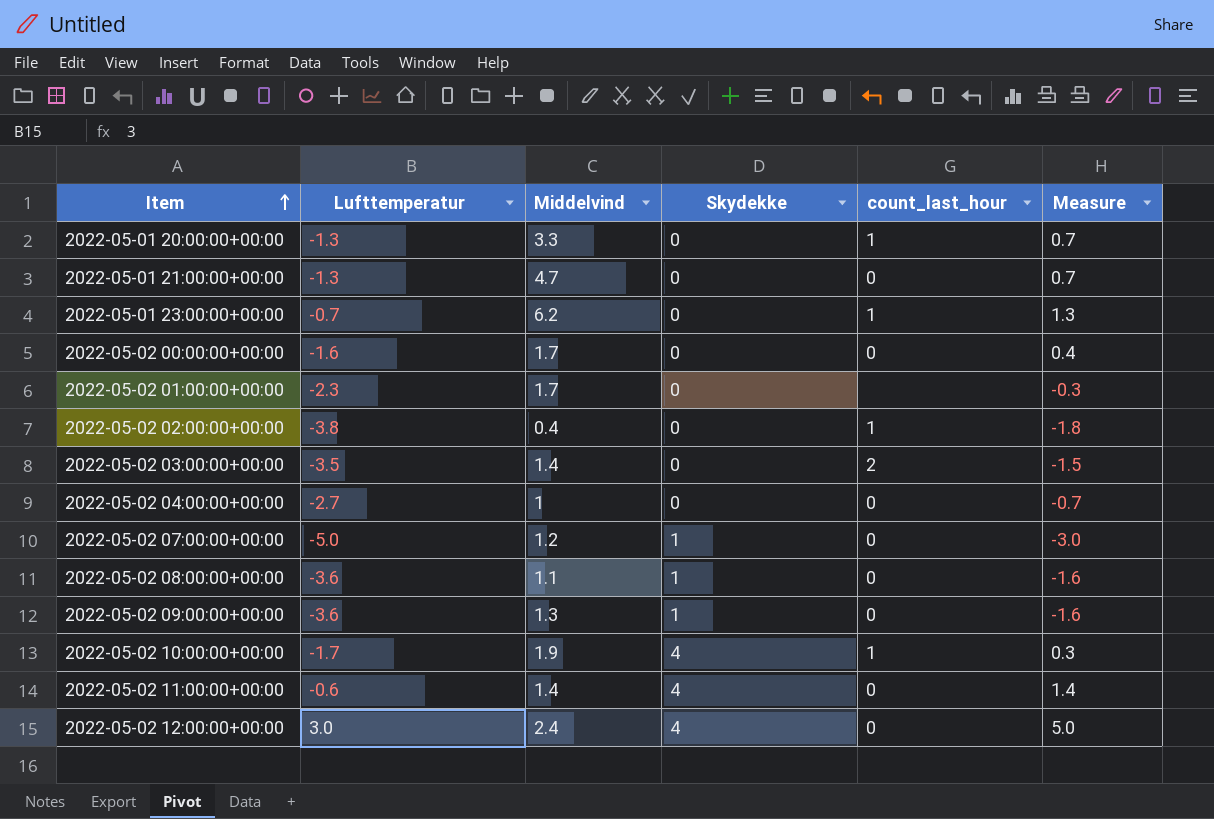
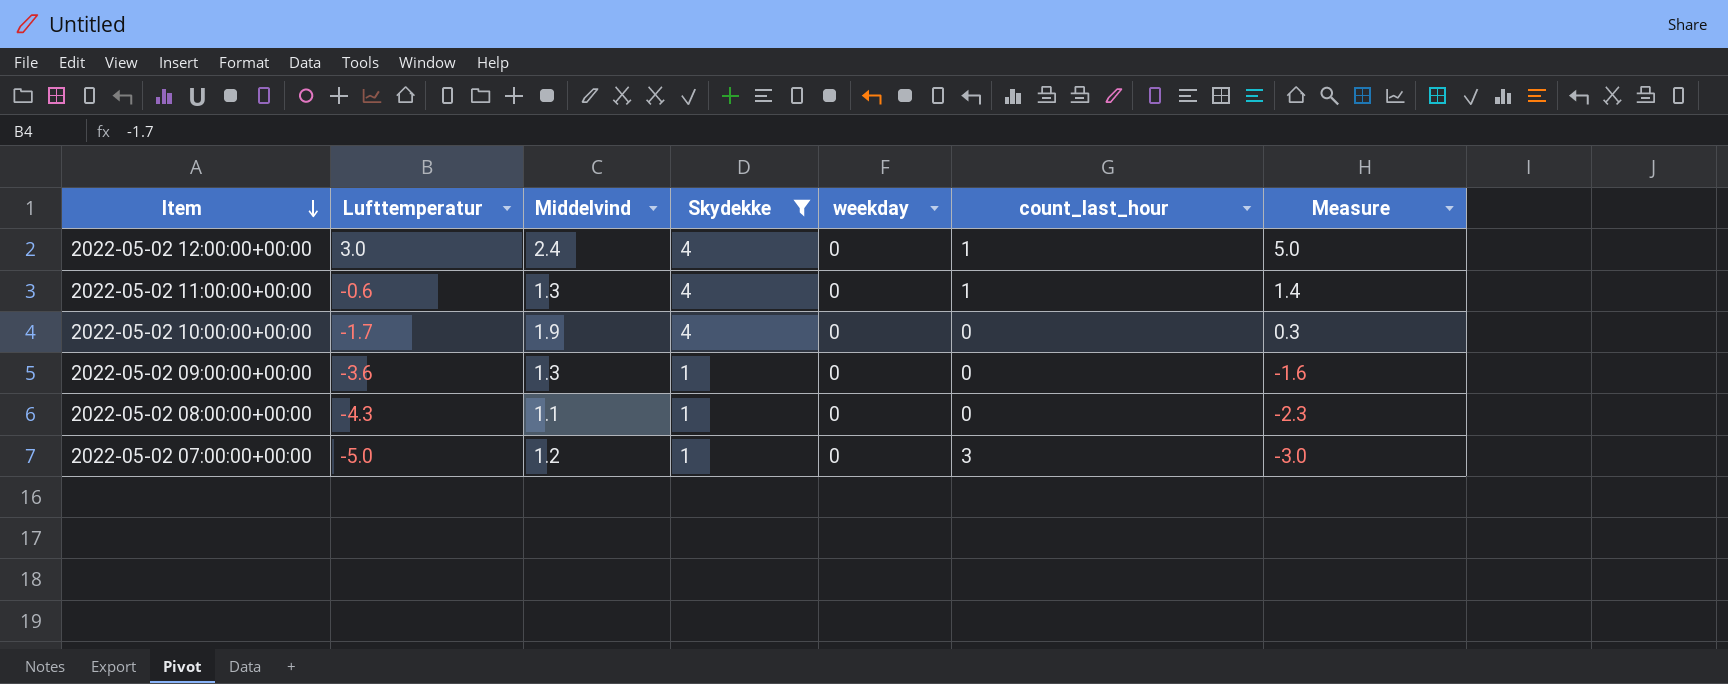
filter: none -> Skydekke != 0
row order: Item ascending -> Item descending
column weekday | position: none -> 5
2022-05-02 12:00:00+00:00 | count_last_hour: 0 -> 1
2022-05-02 11:00:00+00:00 | Middelvind: 1.4 -> 1.3
2022-05-02 11:00:00+00:00 | count_last_hour: 0 -> 1
2022-05-02 10:00:00+00:00 | count_last_hour: 1 -> 0
2022-05-02 08:00:00+00:00 | Lufttemperatur: -3.6 -> -4.3
2022-05-02 08:00:00+00:00 | Measure: -1.6 -> -2.3
2022-05-02 07:00:00+00:00 | count_last_hour: 0 -> 3

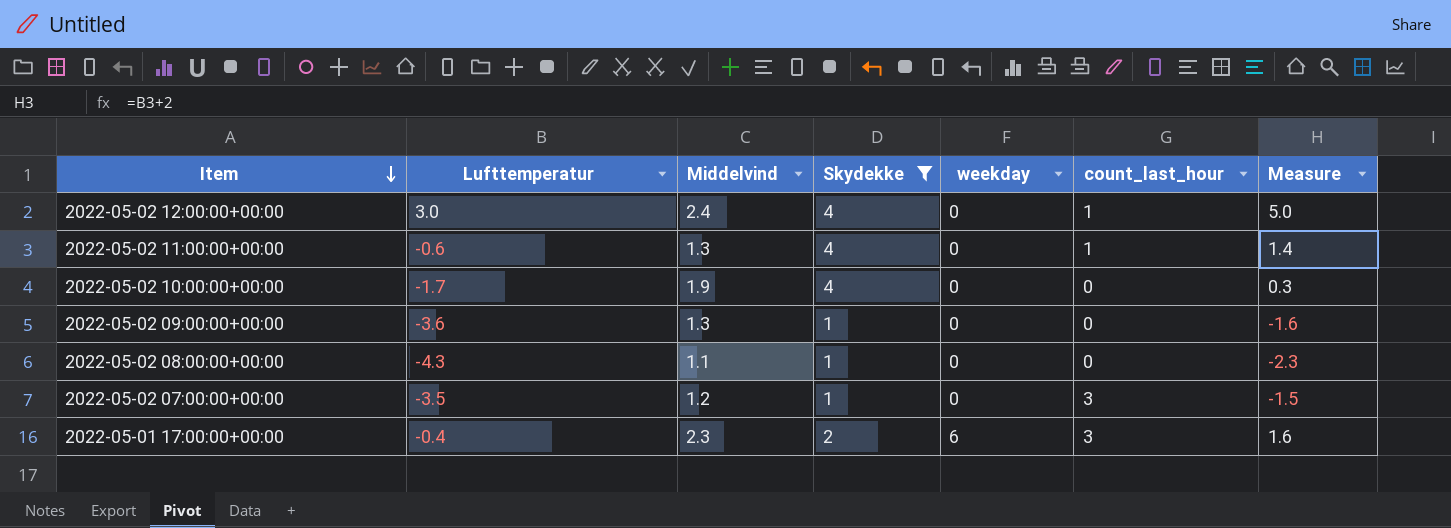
2022-05-02 07:00:00+00:00 | Lufttemperatur: -5.0 -> -3.5
2022-05-02 07:00:00+00:00 | Measure: -3.0 -> -1.5
row 2022-05-01 17:00:00+00:00: none -> -0.4 | 2.3 | 2 | 6 | 3 | 1.6

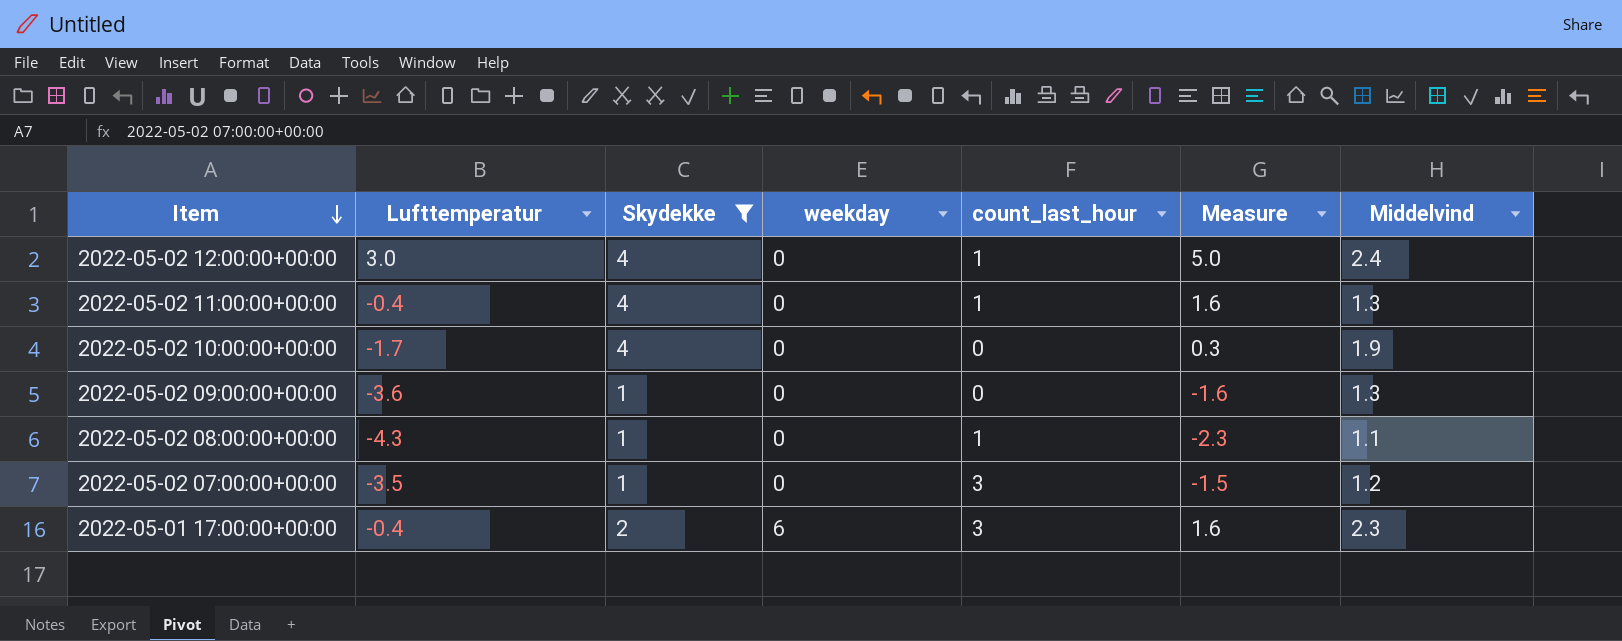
column Middelvind | position: 3 -> 7
2022-05-02 11:00:00+00:00 | Lufttemperatur: -0.6 -> -0.4
2022-05-02 11:00:00+00:00 | Measure: 1.4 -> 1.6
2022-05-02 08:00:00+00:00 | count_last_hour: 0 -> 1

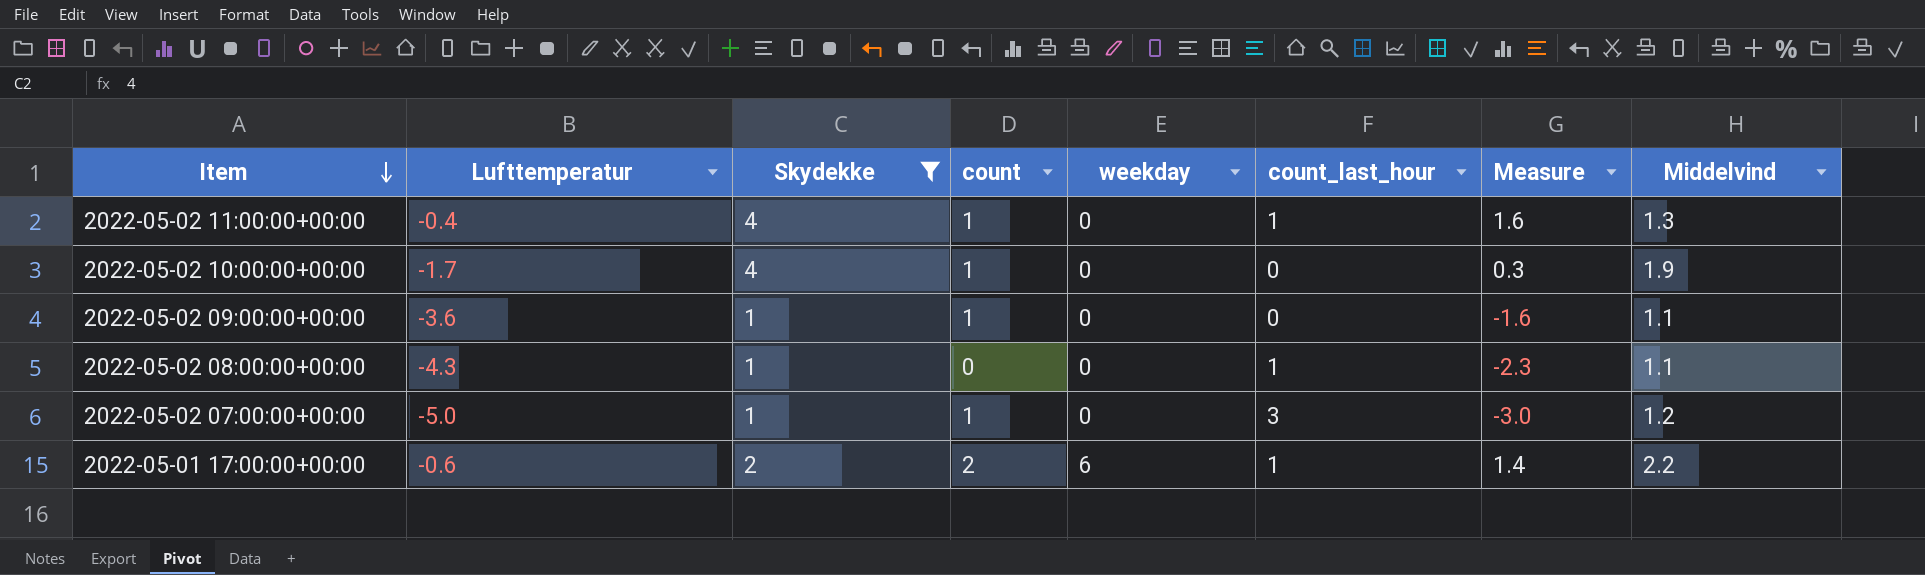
column count | position: none -> 4
row 2022-05-02 12:00:00+00:00: 3.0 | 4 | 0 | 1 | 5.0 | 2.4 -> none
2022-05-02 09:00:00+00:00 | Middelvind: 1.3 -> 1.1
2022-05-02 07:00:00+00:00 | Lufttemperatur: -3.5 -> -5.0
2022-05-02 07:00:00+00:00 | Measure: -1.5 -> -3.0
2022-05-01 17:00:00+00:00 | Lufttemperatur: -0.4 -> -0.6
2022-05-01 17:00:00+00:00 | count_last_hour: 3 -> 1
2022-05-01 17:00:00+00:00 | Measure: 1.6 -> 1.4
2022-05-01 17:00:00+00:00 | Middelvind: 2.3 -> 2.2

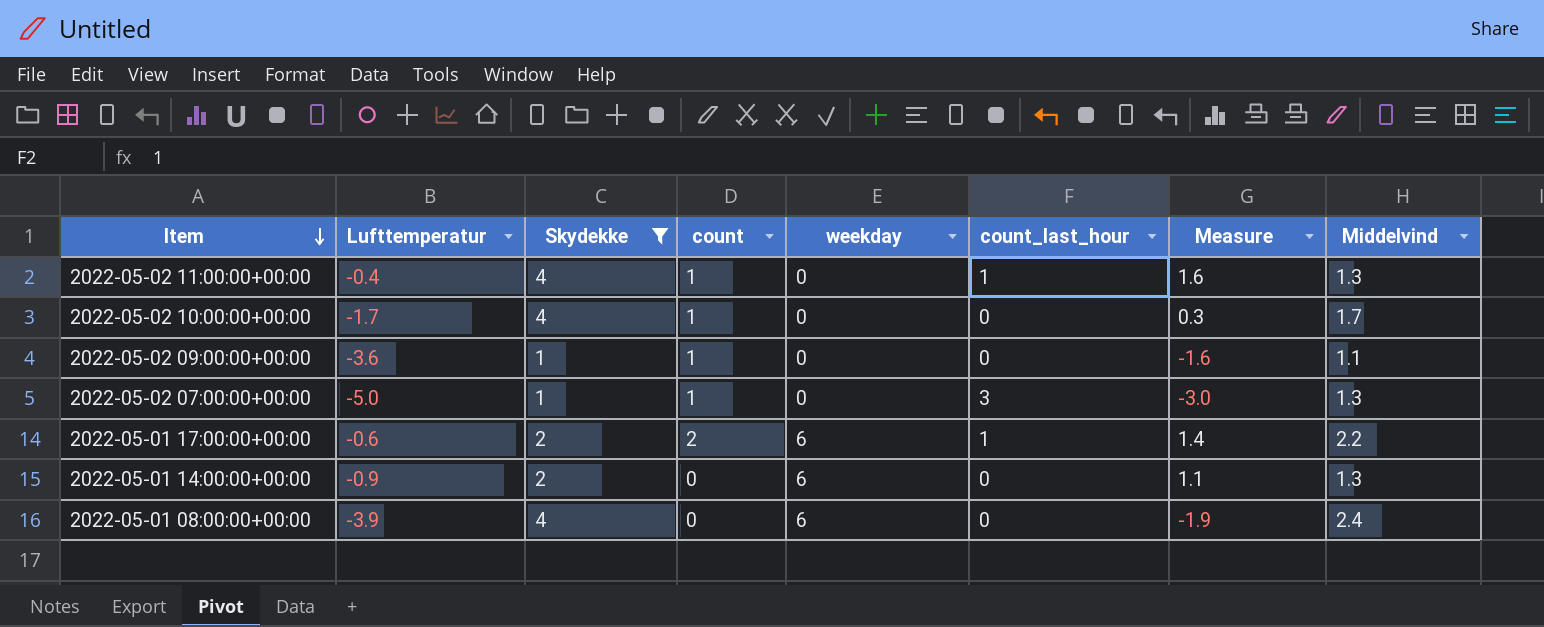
row 2022-05-02 08:00:00+00:00: -4.3 | 1 | 0 | 0 | 1 | -2.3 | 1.1 -> none
2022-05-02 10:00:00+00:00 | Middelvind: 1.9 -> 1.7
2022-05-02 07:00:00+00:00 | Middelvind: 1.2 -> 1.3
row 2022-05-01 14:00:00+00:00: none -> -0.9 | 2 | 0 | 6 | 0 | 1.1 | 1.3
row 2022-05-01 08:00:00+00:00: none -> -3.9 | 4 | 0 | 6 | 0 | -1.9 | 2.4

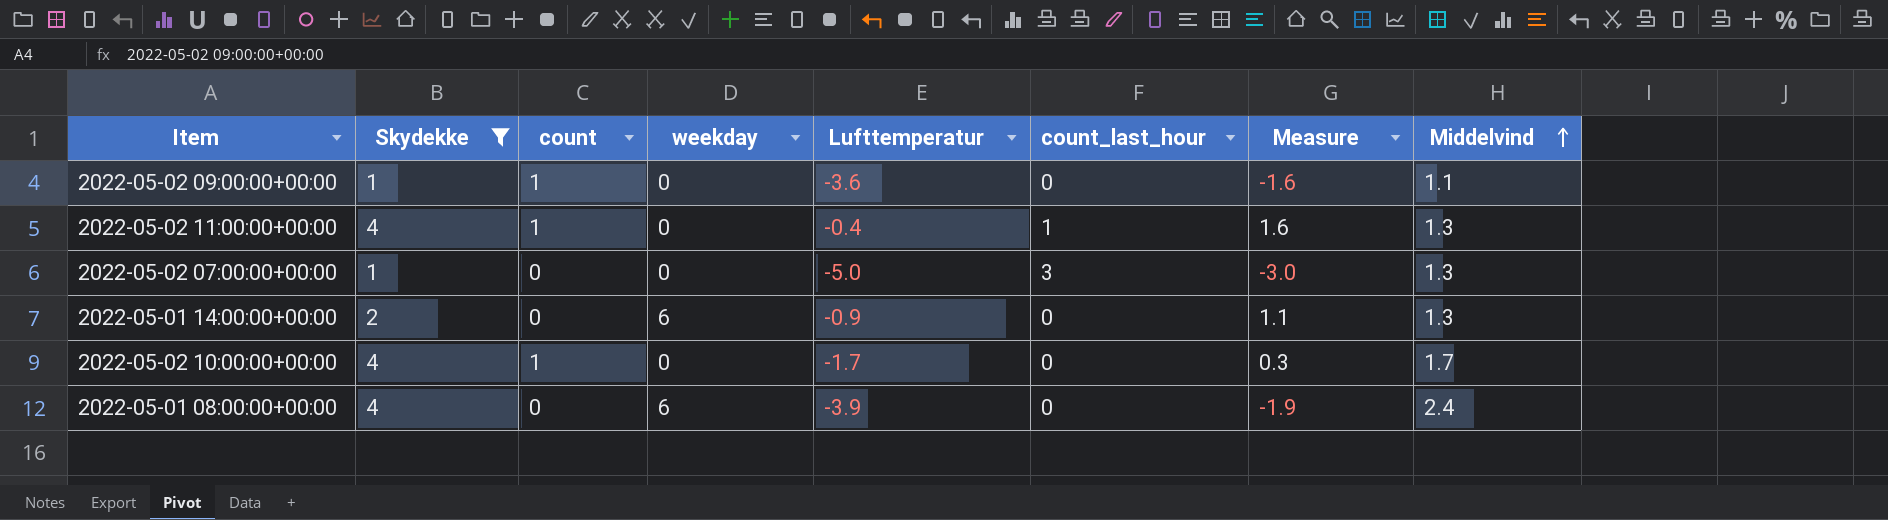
row order: Item descending -> Middelvind ascending
column Lufttemperatur | position: 2 -> 5
row 2022-05-01 17:00:00+00:00: -0.6 | 2 | 2 | 6 | 1 | 1.4 | 2.2 -> none
2022-05-02 07:00:00+00:00 | count: 1 -> 0

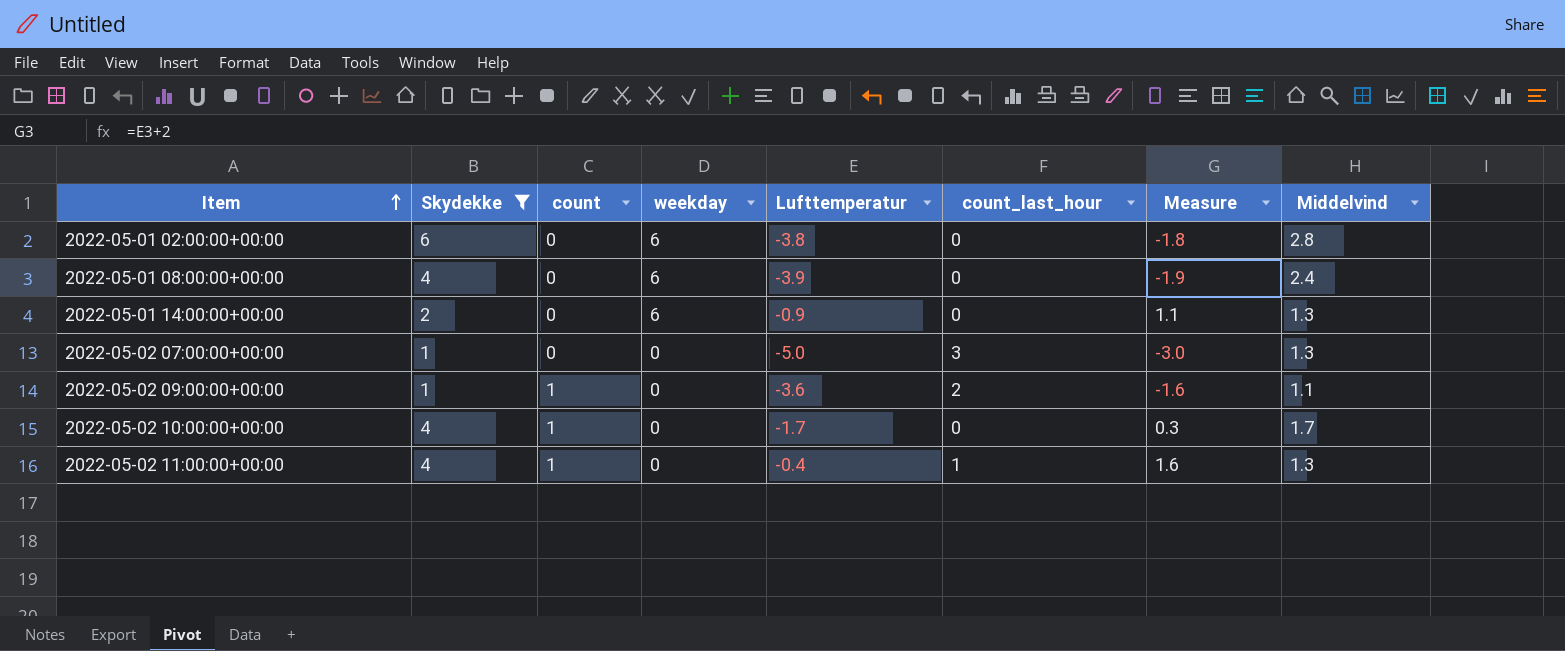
row order: Middelvind ascending -> Item ascending
row 2022-05-01 02:00:00+00:00: none -> 6 | 0 | 6 | -3.8 | 0 | -1.8 | 2.8
2022-05-02 09:00:00+00:00 | count_last_hour: 0 -> 2

